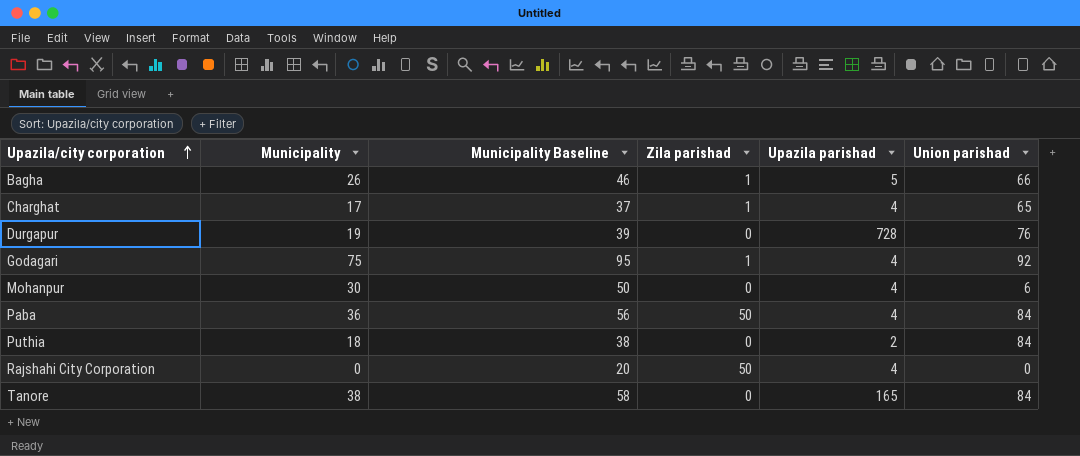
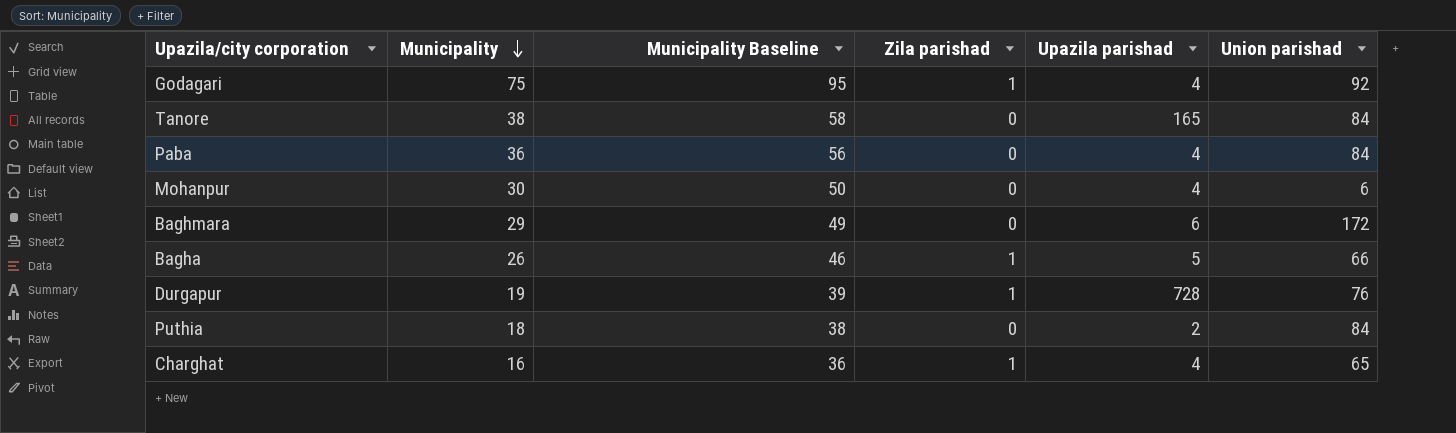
row order: Upazila/city corporation ascending -> Municipality descending
row Rajshahi City Corporation: 0 | 20 | 50 | 4 | 0 -> none
Paba | Zila parishad: 50 -> 0
row Baghmara: none -> 29 | 49 | 0 | 6 | 172
Durgapur | Zila parishad: 0 -> 1
Charghat | Municipality: 17 -> 16
Charghat | Municipality Baseline: 37 -> 36

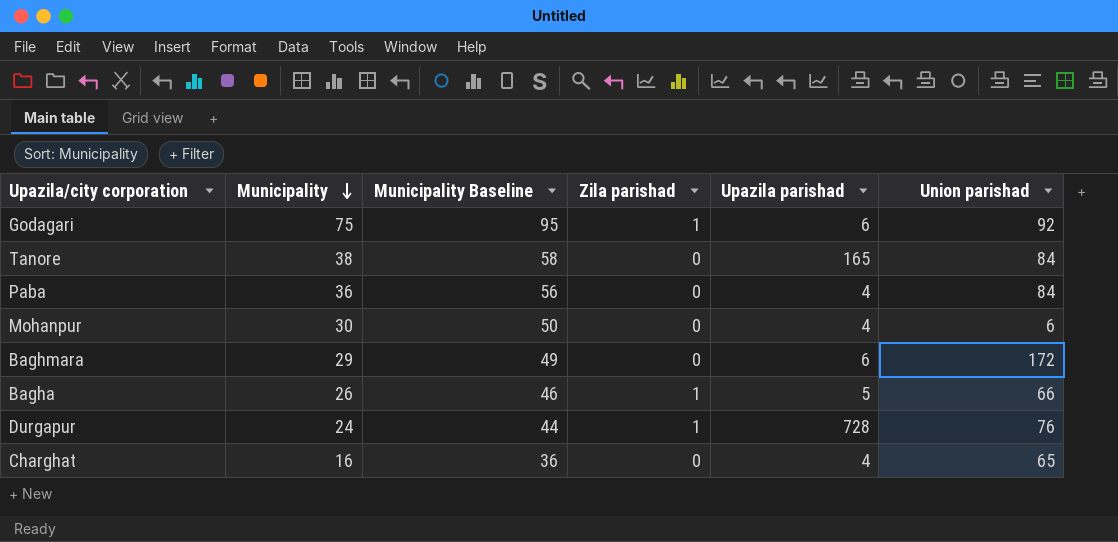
row Puthia: 18 | 38 | 0 | 2 | 84 -> none
Godagari | Upazila parishad: 4 -> 6
Durgapur | Municipality: 19 -> 24
Durgapur | Municipality Baseline: 39 -> 44
Charghat | Zila parishad: 1 -> 0

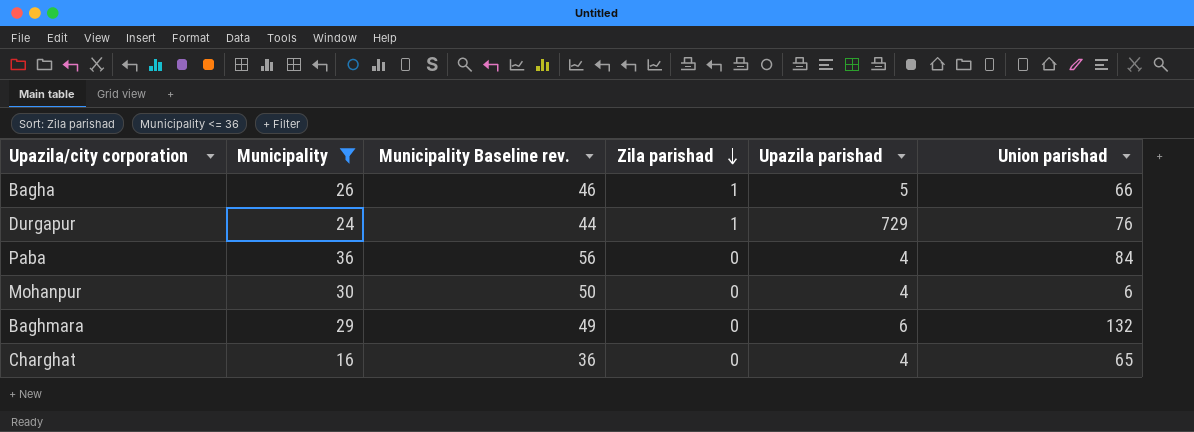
filter: none -> Municipality <= 36
row order: Municipality descending -> Zila parishad descending
column name: Municipality Baseline -> Municipality Baseline rev.
Durgapur | Upazila parishad: 728 -> 729
Baghmara | Union parishad: 172 -> 132

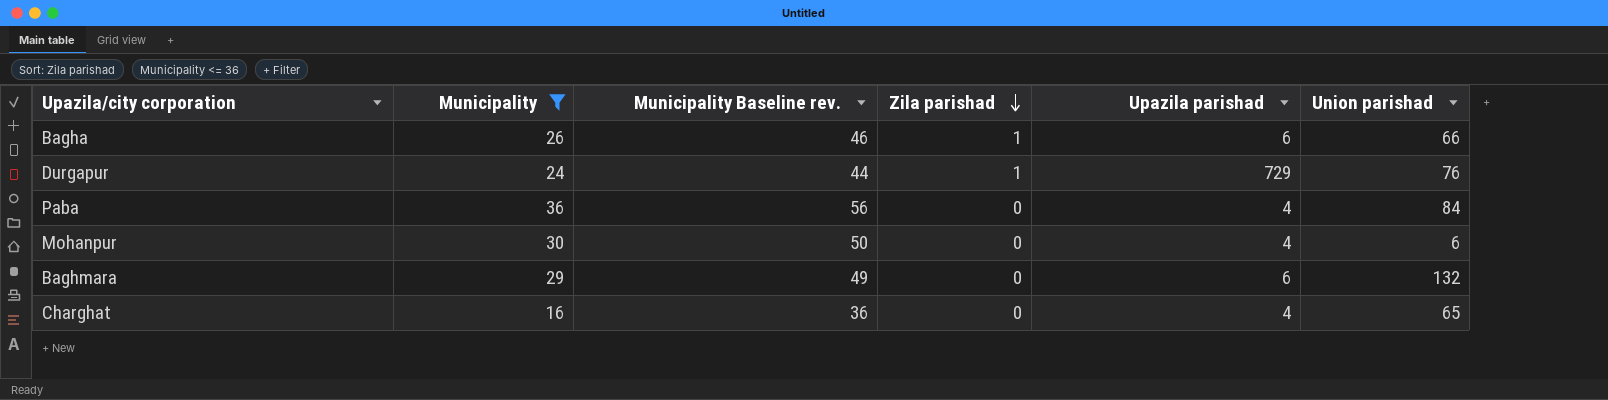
Bagha | Upazila parishad: 5 -> 6

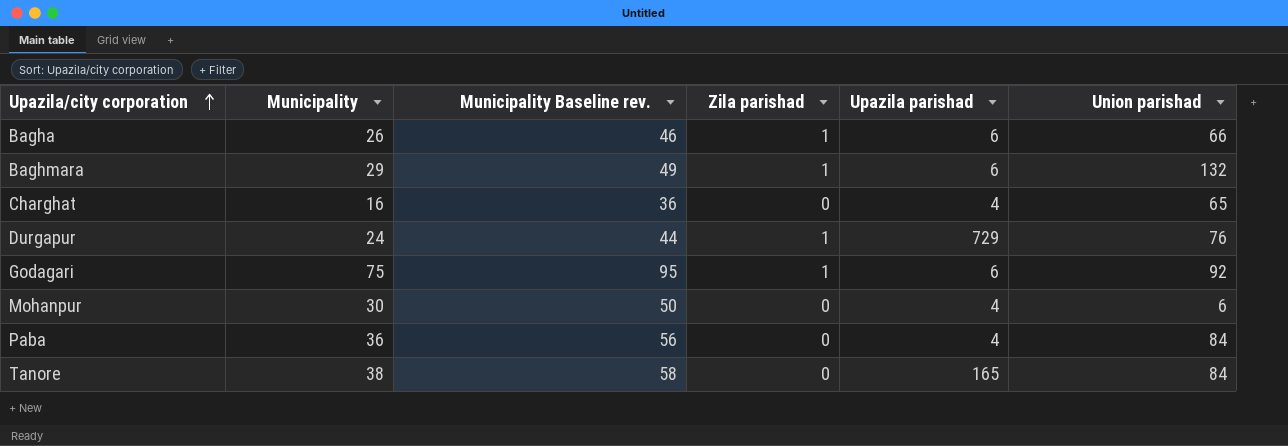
filter: Municipality <= 36 -> none
row order: Zila parishad descending -> Upazila/city corporation ascending
Baghmara | Zila parishad: 0 -> 1

